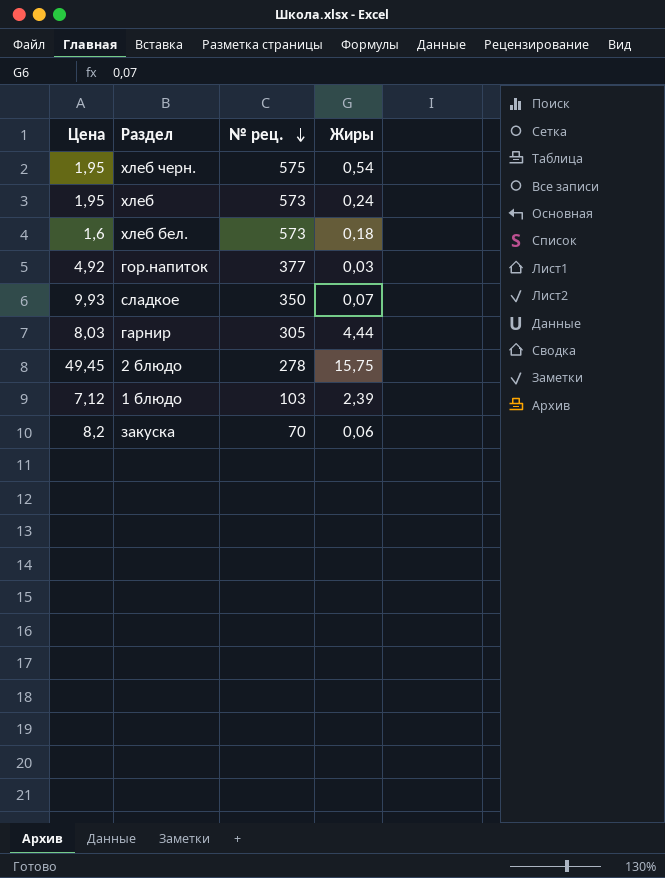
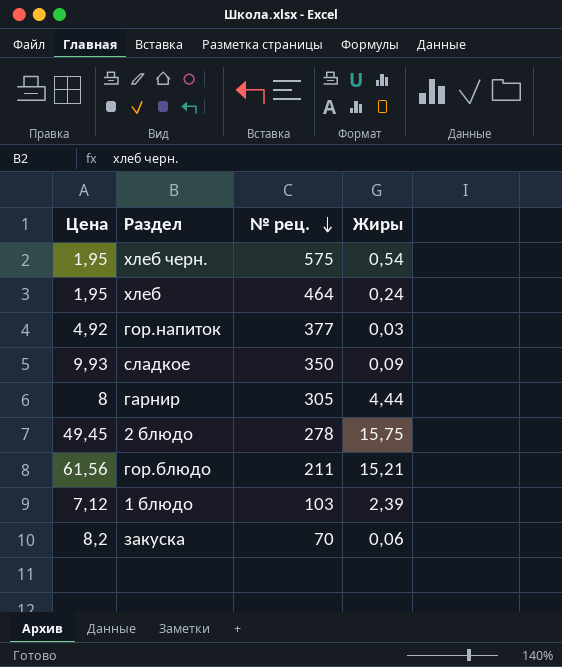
row хлеб бел.: 1,6 | 573 | 0,18 -> none
хлеб | № рец.: 573 -> 464
сладкое | Жиры: 0,07 -> 0,09
гарнир | Цена: 8,03 -> 8
row гор.блюдо: none -> 61,56 | 211 | 15,21

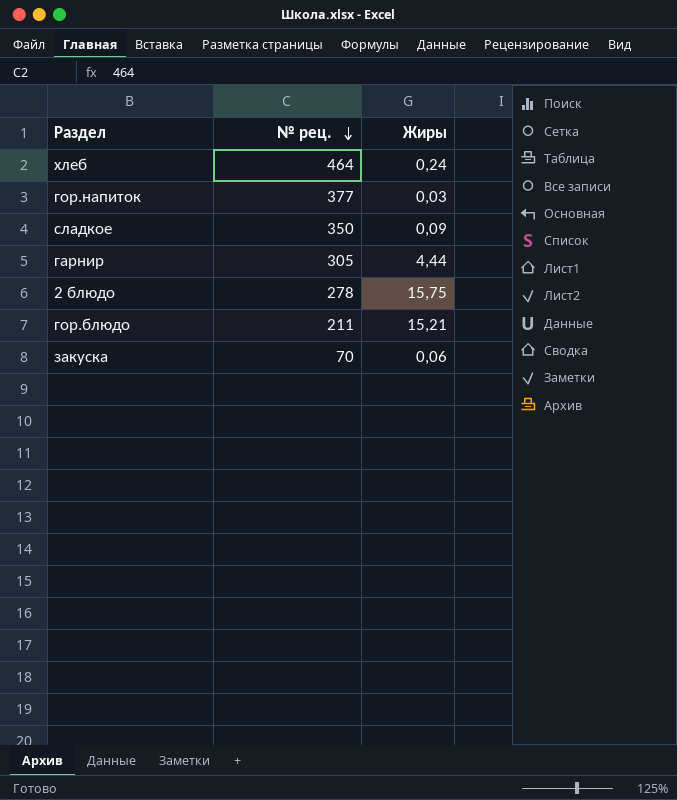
column Цена | position: 1 -> none
row хлеб черн.: 1,95 | 575 | 0,54 -> none
row 1 блюдо: 7,12 | 103 | 2,39 -> none

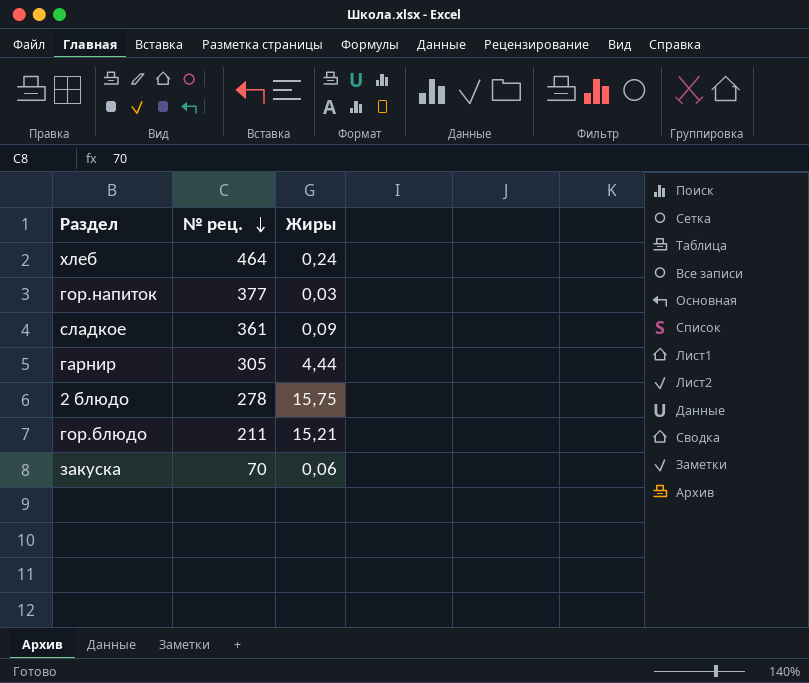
сладкое | № рец.: 350 -> 361

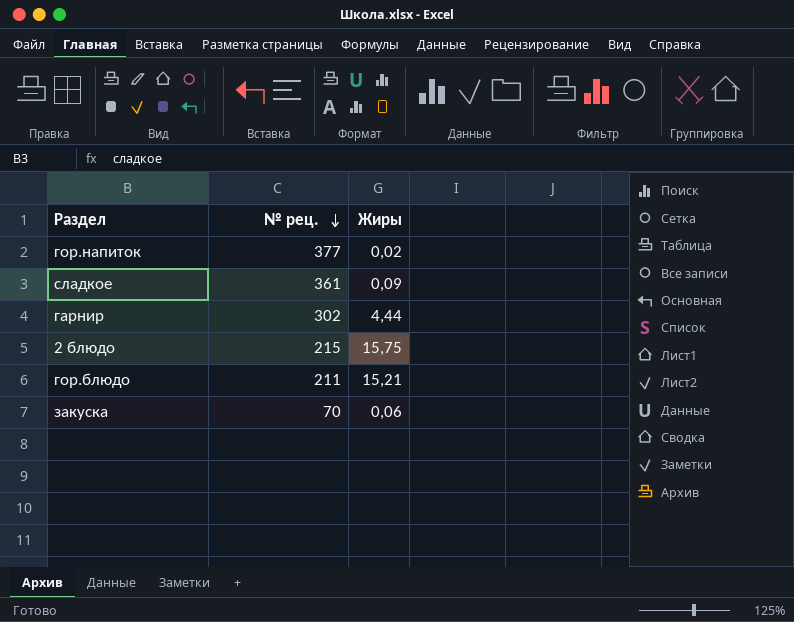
row хлеб: 464 | 0,24 -> none
гор.напиток | Жиры: 0,03 -> 0,02
гарнир | № рец.: 305 -> 302
2 блюдо | № рец.: 278 -> 215

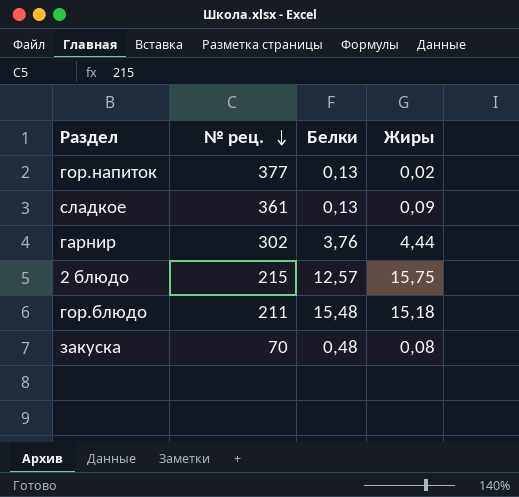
column Белки | position: none -> 3
гор.блюдо | Жиры: 15,21 -> 15,18
закуска | Жиры: 0,06 -> 0,08

